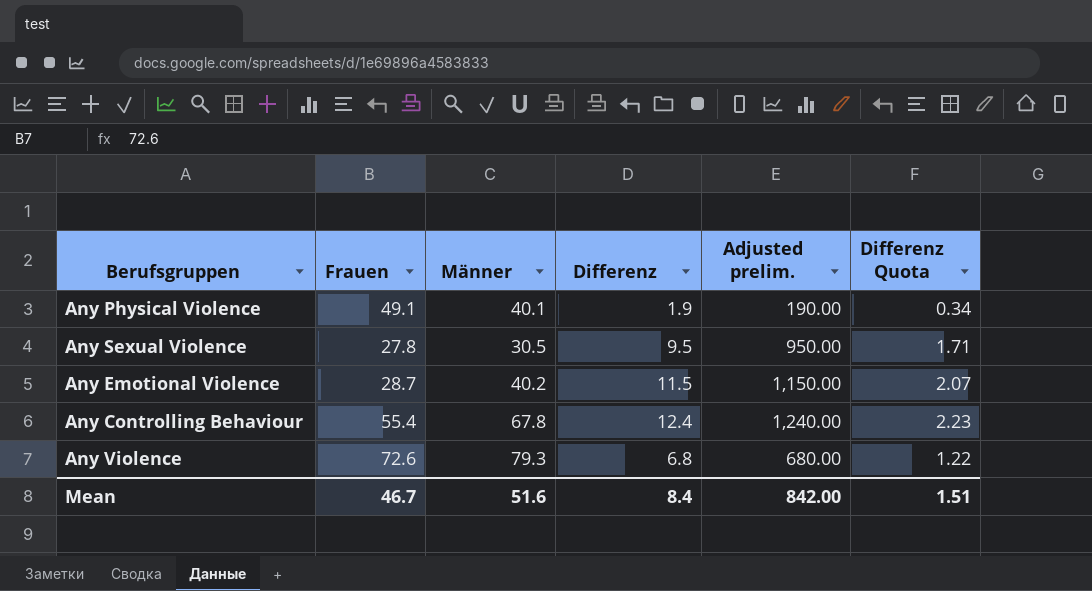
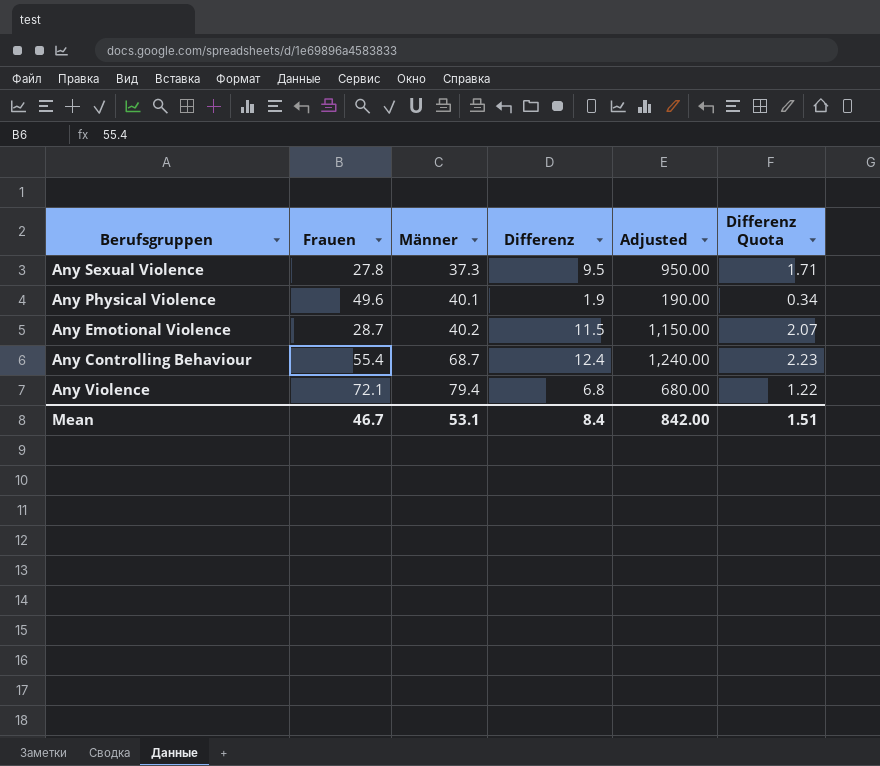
row order: none -> Männer ascending
column name: Adjusted prelim. -> Adjusted
Any Sexual Violence | Männer: 30.5 -> 37.3
Any Physical Violence | Frauen: 49.1 -> 49.6
Any Controlling Behaviour | Männer: 67.8 -> 68.7
Any Violence | Frauen: 72.6 -> 72.1
Any Violence | Männer: 79.3 -> 79.4
Mean | Männer: 51.6 -> 53.1

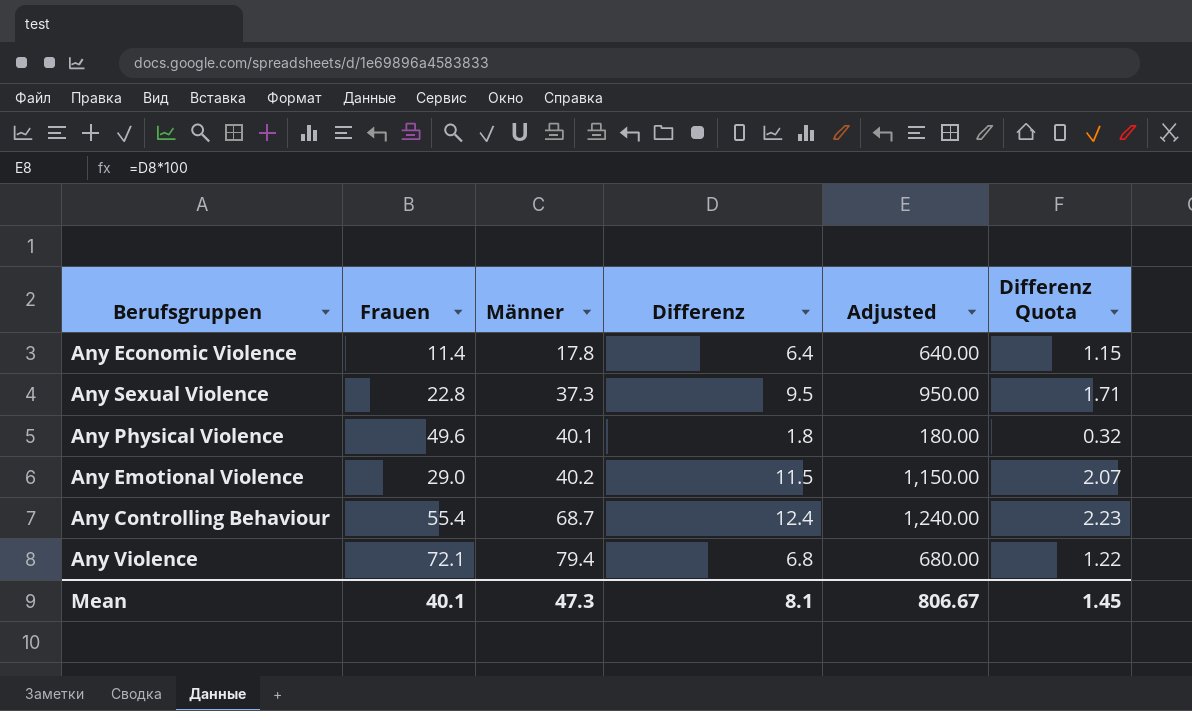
row Any Economic Violence: none -> 11.4 | 17.8 | 6.4 | 640.00 | 1.15
Any Sexual Violence | Frauen: 27.8 -> 22.8
Any Physical Violence | Differenz: 1.9 -> 1.8
Any Physical Violence | Adjusted: 190.00 -> 180.00
Any Physical Violence | Differenz Quota: 0.34 -> 0.32
Any Emotional Violence | Frauen: 28.7 -> 29.0
Mean | Frauen: 46.7 -> 40.1
Mean | Männer: 53.1 -> 47.3
Mean | Differenz: 8.4 -> 8.1
Mean | Adjusted: 842.00 -> 806.67
Mean | Differenz Quota: 1.51 -> 1.45

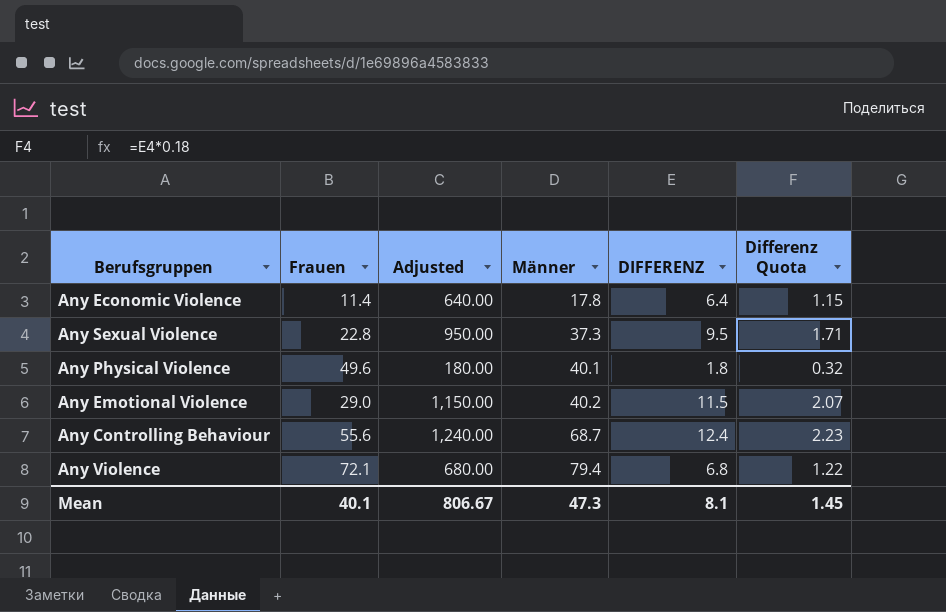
column Adjusted | position: 5 -> 3
column name: Differenz -> DIFFERENZ
Any Controlling Behaviour | Frauen: 55.4 -> 55.6

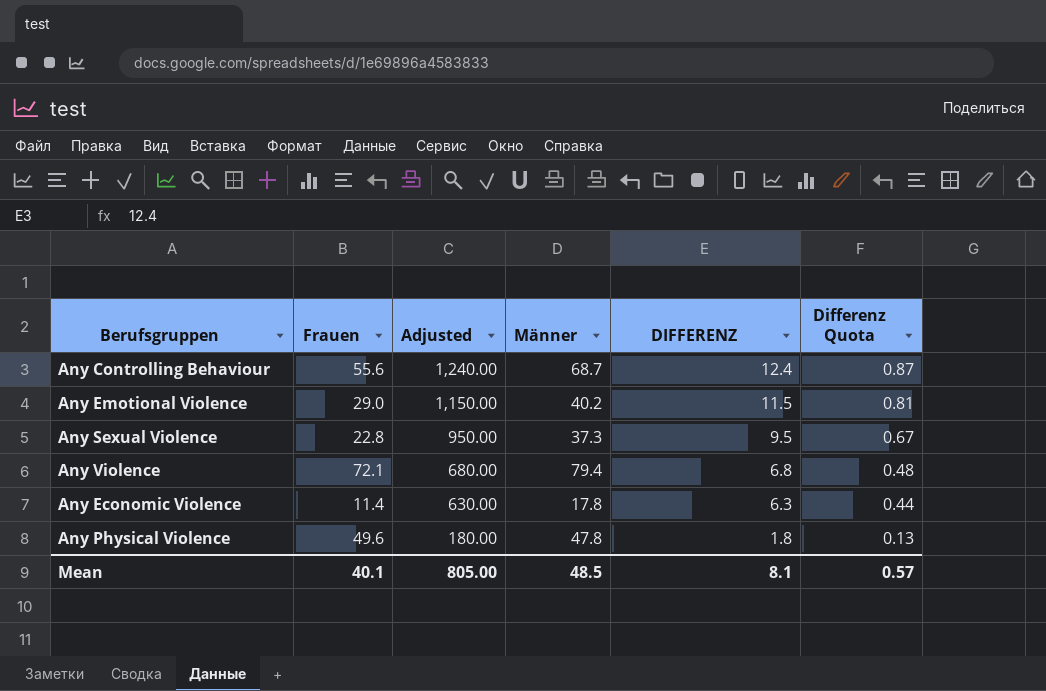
row order: Männer ascending -> Adjusted descending
column Differenz Quota | formula: [DIFFERENZ] * 0.18 -> [DIFFERENZ] * 0.07
Any Economic Violence | Adjusted: 640.00 -> 630.00
Any Economic Violence | DIFFERENZ: 6.4 -> 6.3
Any Physical Violence | Männer: 40.1 -> 47.8
Mean | Adjusted: 806.67 -> 805.00
Mean | Männer: 47.3 -> 48.5
Mean | Differenz Quota: 1.45 -> 0.57

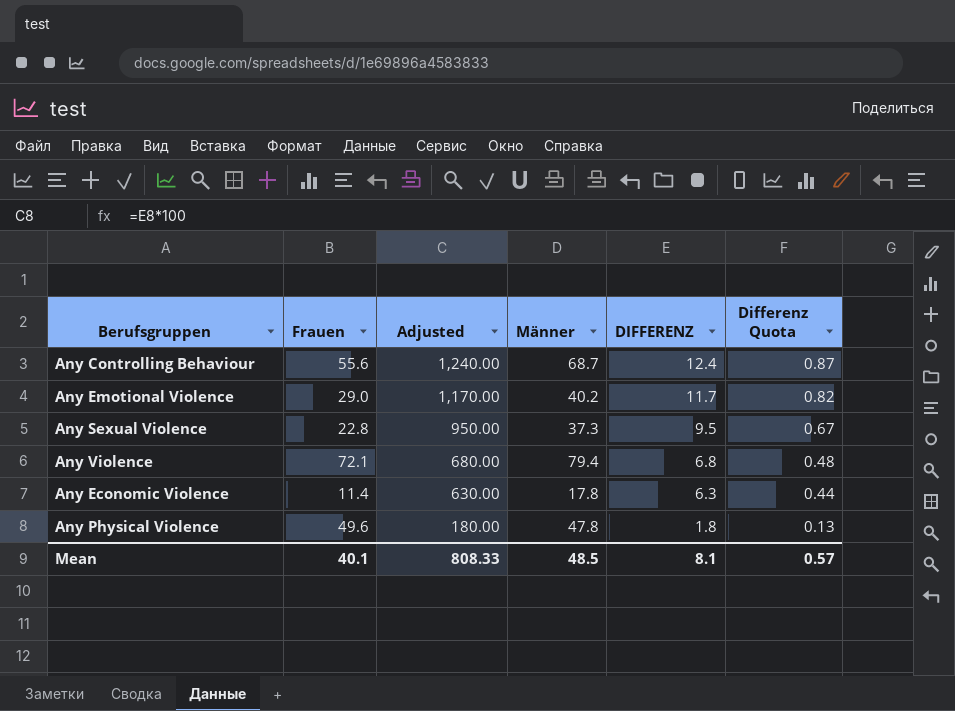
Any Emotional Violence | Adjusted: 1,150.00 -> 1,170.00
Any Emotional Violence | DIFFERENZ: 11.5 -> 11.7
Any Emotional Violence | Differenz Quota: 0.81 -> 0.82
Mean | Adjusted: 805.00 -> 808.33

